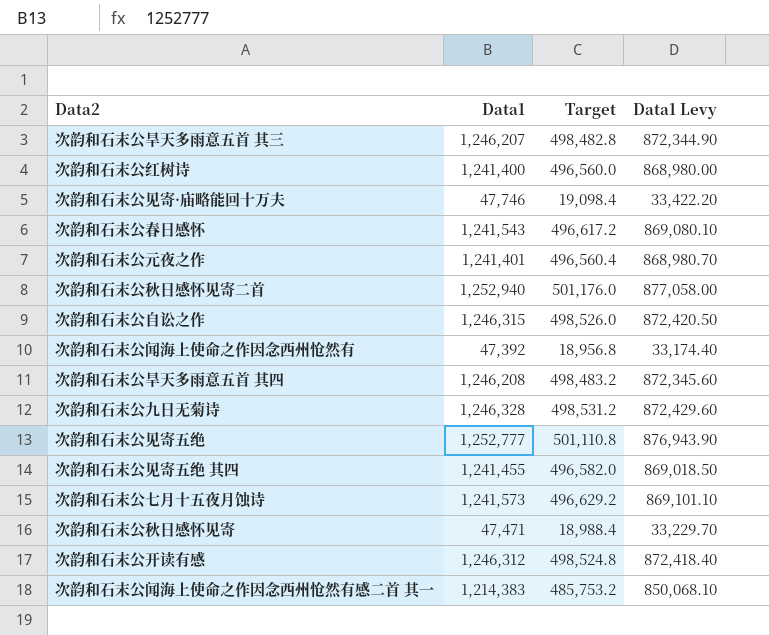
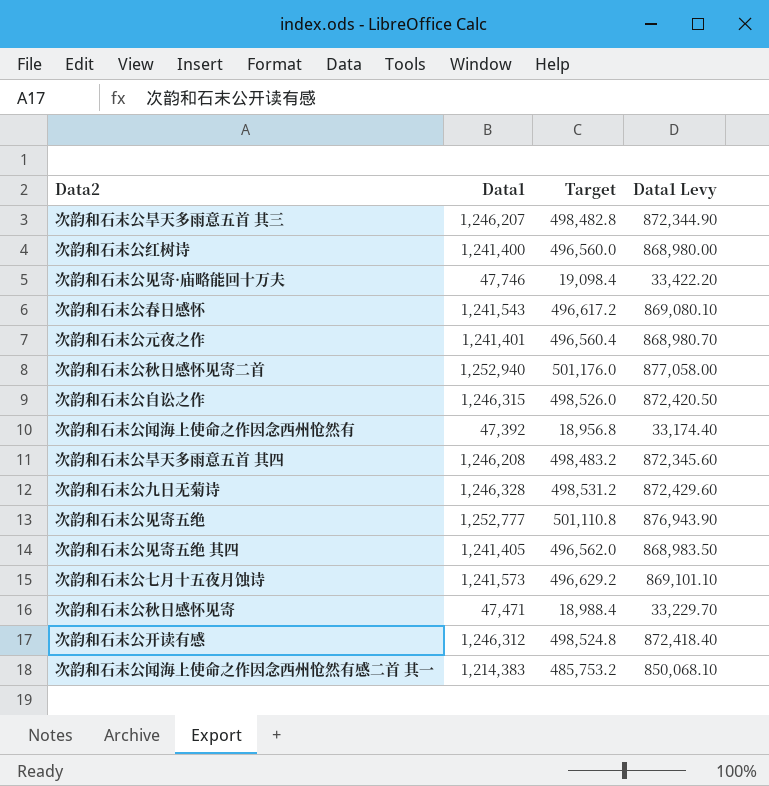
次韵和石末公见寄五绝 其四 | Data1: 1,241,455 -> 1,241,405
次韵和石末公见寄五绝 其四 | Target: 496,582.0 -> 496,562.0
次韵和石末公见寄五绝 其四 | Data1 Levy: 869,018.50 -> 868,983.50

